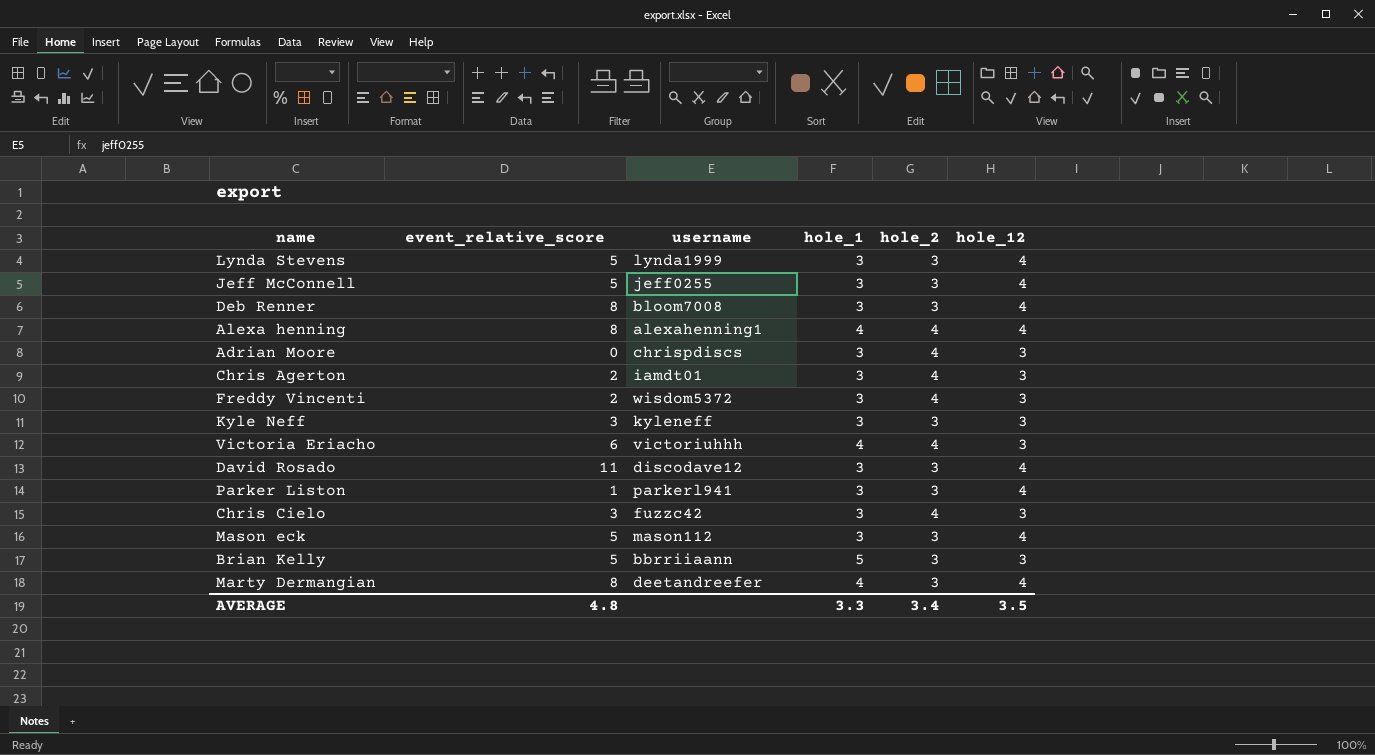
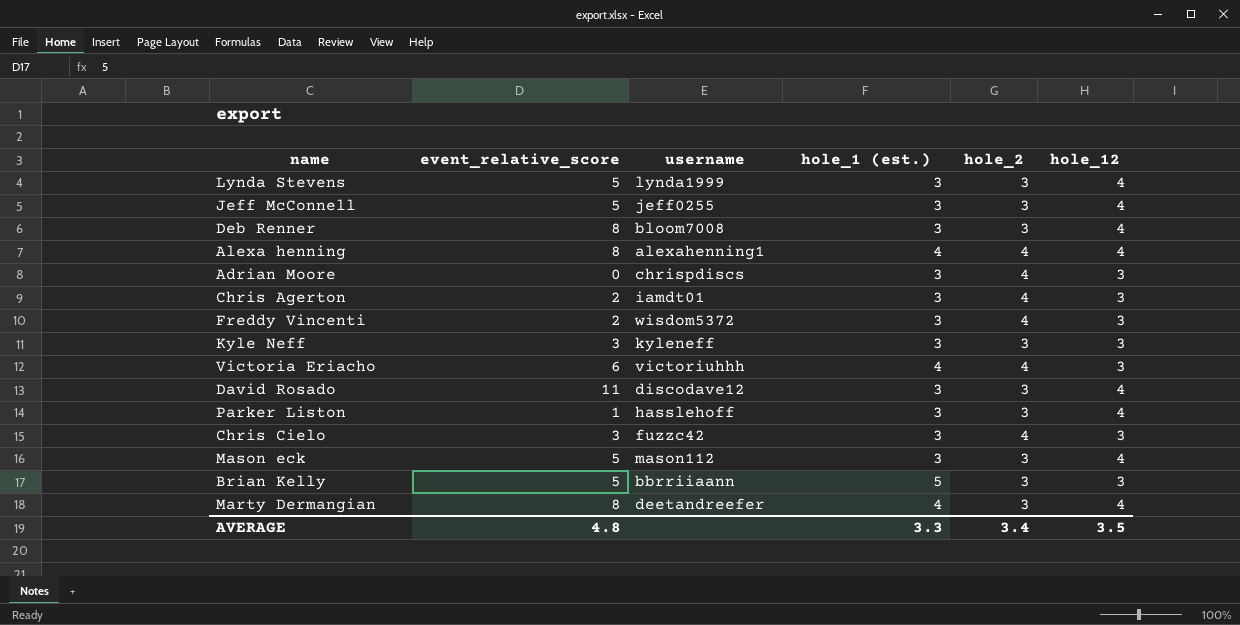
column name: hole_1 -> hole_1 (est.)
Parker Liston | username: parkerl941 -> hasslehoff

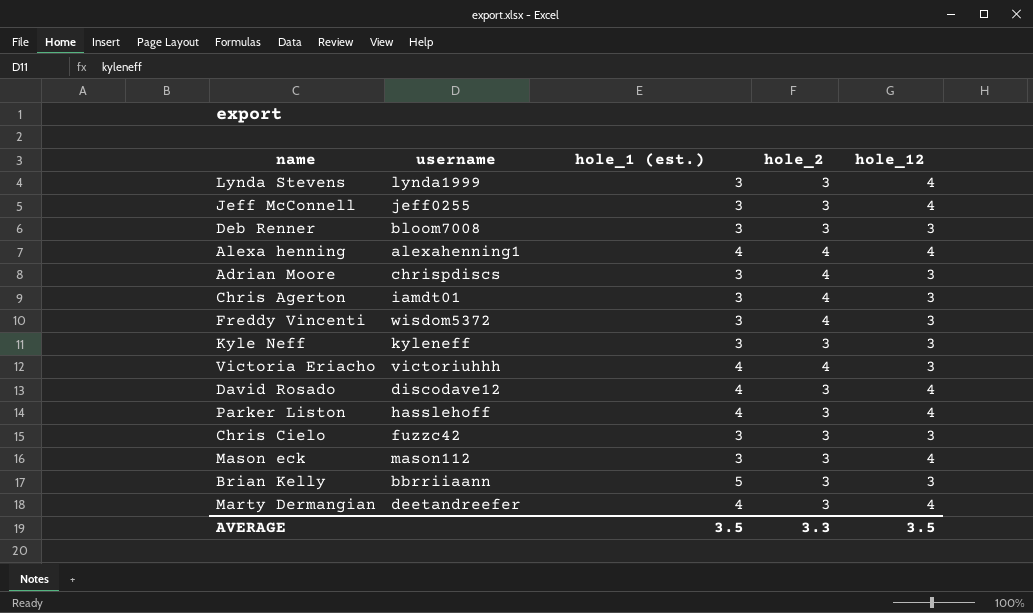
column event_relative_score | position: 2 -> none
Deb Renner | hole_12: 4 -> 3
David Rosado | hole_1 (est.): 3 -> 4
Parker Liston | hole_1 (est.): 3 -> 4
Chris Cielo | hole_2: 4 -> 3
AVERAGE | hole_1 (est.): 3.3 -> 3.5
AVERAGE | hole_2: 3.4 -> 3.3

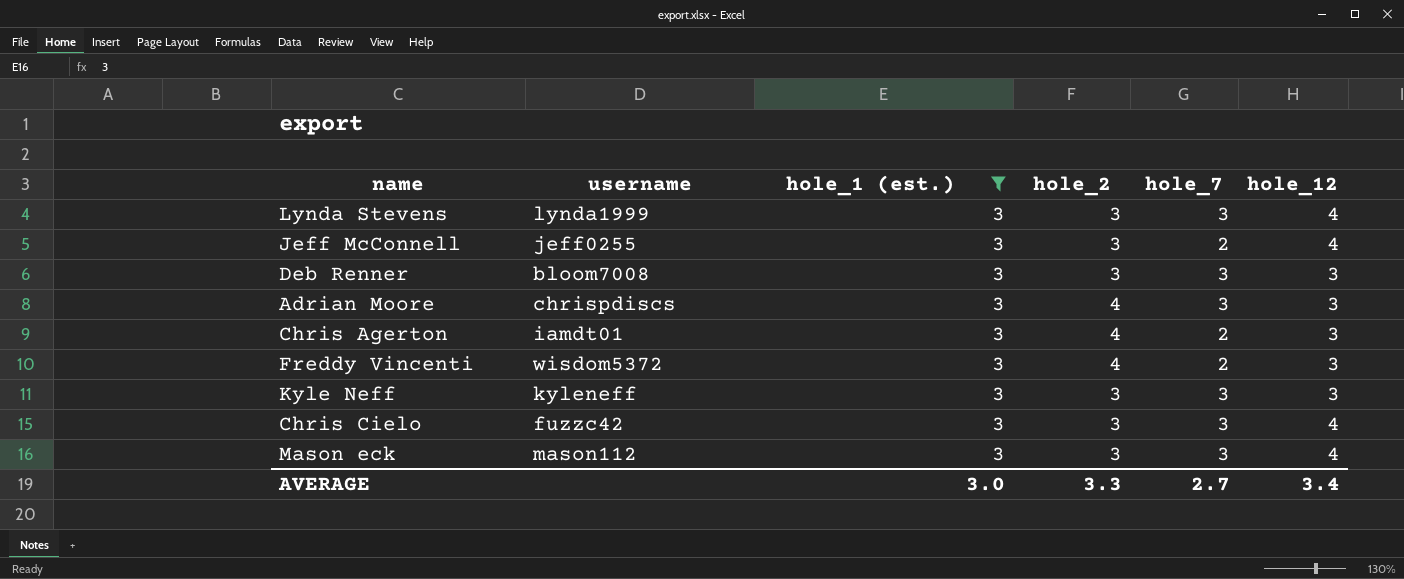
filter: none -> hole_1 (est.) = 3
column hole_7 | position: none -> 5
Chris Cielo | hole_12: 3 -> 4
AVERAGE | hole_1 (est.): 3.5 -> 3.0
AVERAGE | hole_12: 3.5 -> 3.4

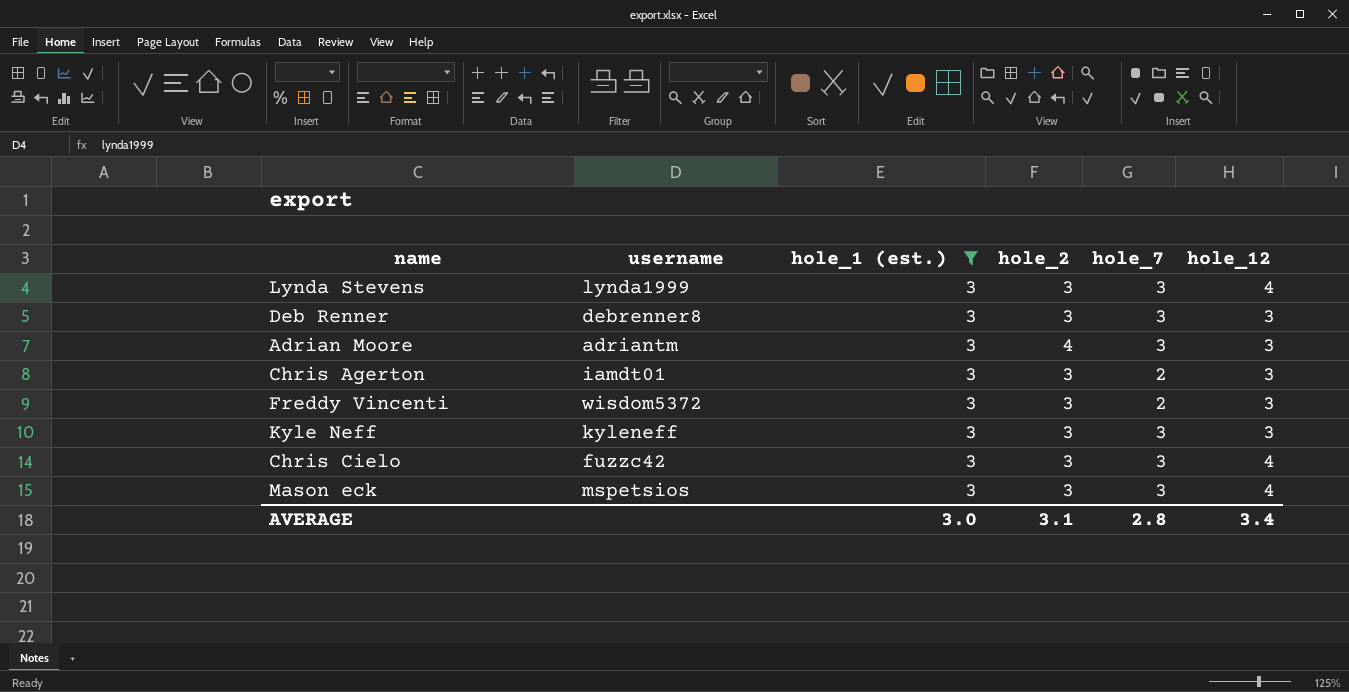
row Jeff McConnell: jeff0255 | 3 | 3 | 2 | 4 -> none
Deb Renner | username: bloom7008 -> debrenner8
Adrian Moore | username: chrispdiscs -> adriantm
Chris Agerton | hole_2: 4 -> 3
Freddy Vincenti | hole_2: 4 -> 3
Mason eck | username: mason112 -> mspetsios
AVERAGE | hole_2: 3.3 -> 3.1
AVERAGE | hole_7: 2.7 -> 2.8

